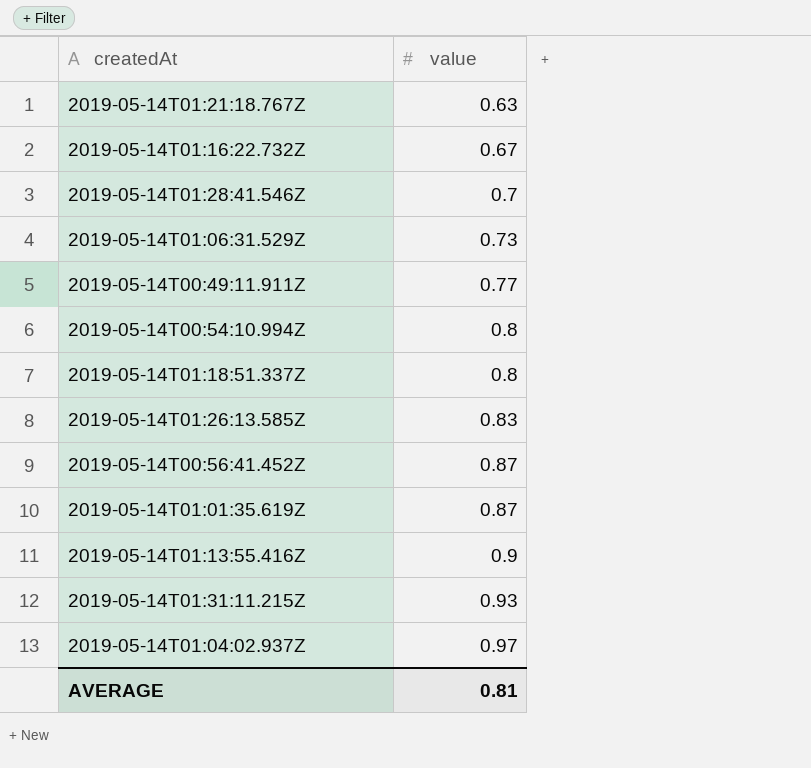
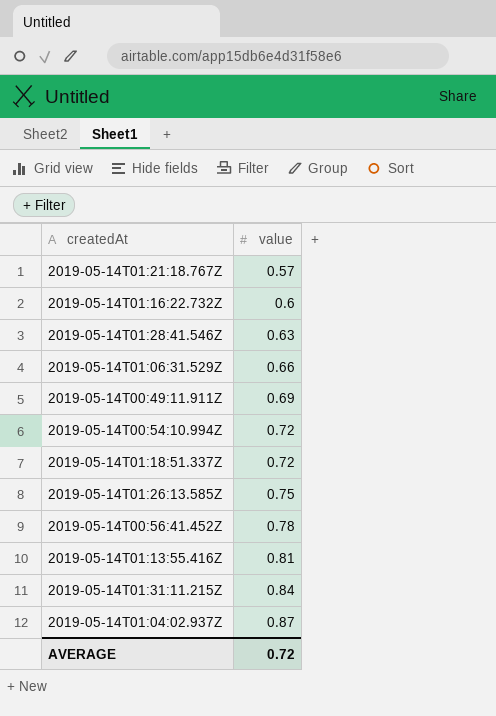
row 2019-05-14T01:01:35.619Z: 0.87 -> none
2019-05-14T01:21:18.767Z | value: 0.63 -> 0.57
2019-05-14T01:16:22.732Z | value: 0.67 -> 0.6
2019-05-14T01:28:41.546Z | value: 0.7 -> 0.63
2019-05-14T01:06:31.529Z | value: 0.73 -> 0.66
2019-05-14T00:49:11.911Z | value: 0.77 -> 0.69
2019-05-14T00:54:10.994Z | value: 0.8 -> 0.72
2019-05-14T01:18:51.337Z | value: 0.8 -> 0.72
2019-05-14T01:26:13.585Z | value: 0.83 -> 0.75
2019-05-14T00:56:41.452Z | value: 0.87 -> 0.78
2019-05-14T01:13:55.416Z | value: 0.9 -> 0.81
2019-05-14T01:31:11.215Z | value: 0.93 -> 0.84
2019-05-14T01:04:02.937Z | value: 0.97 -> 0.87
AVERAGE | value: 0.81 -> 0.72

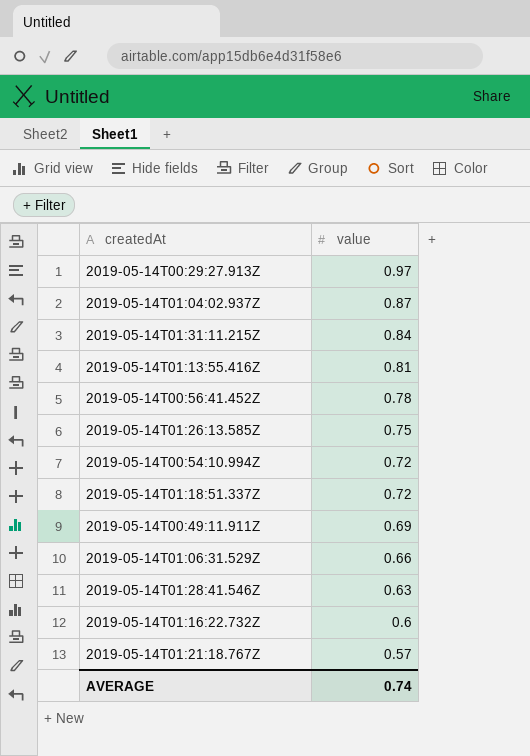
row order: value ascending -> value descending
row 2019-05-14T00:29:27.913Z: none -> 0.97
AVERAGE | value: 0.72 -> 0.74

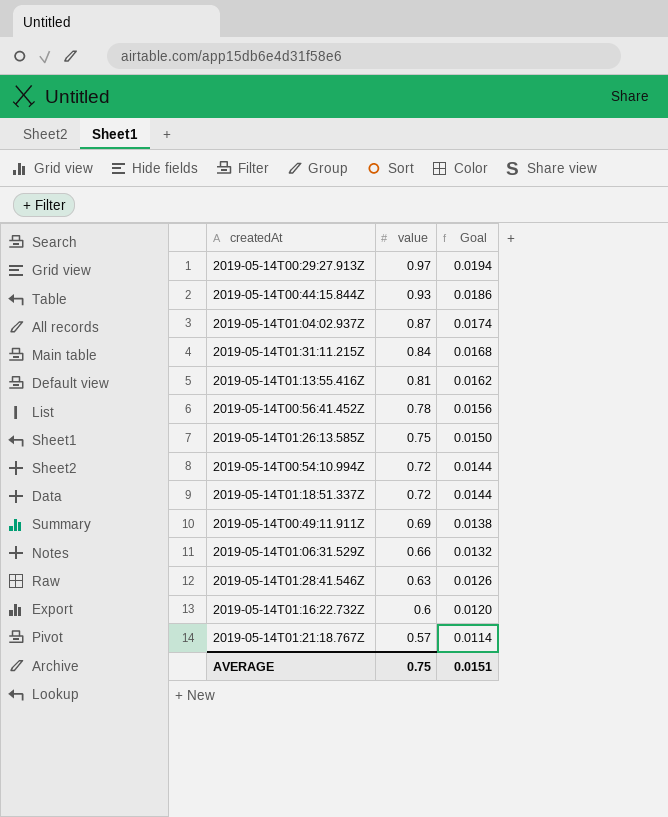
column Goal | formula: none -> [value] * 0.02
row 2019-05-14T00:44:15.844Z: none -> 0.93 | 0.0186
AVERAGE | value: 0.74 -> 0.75

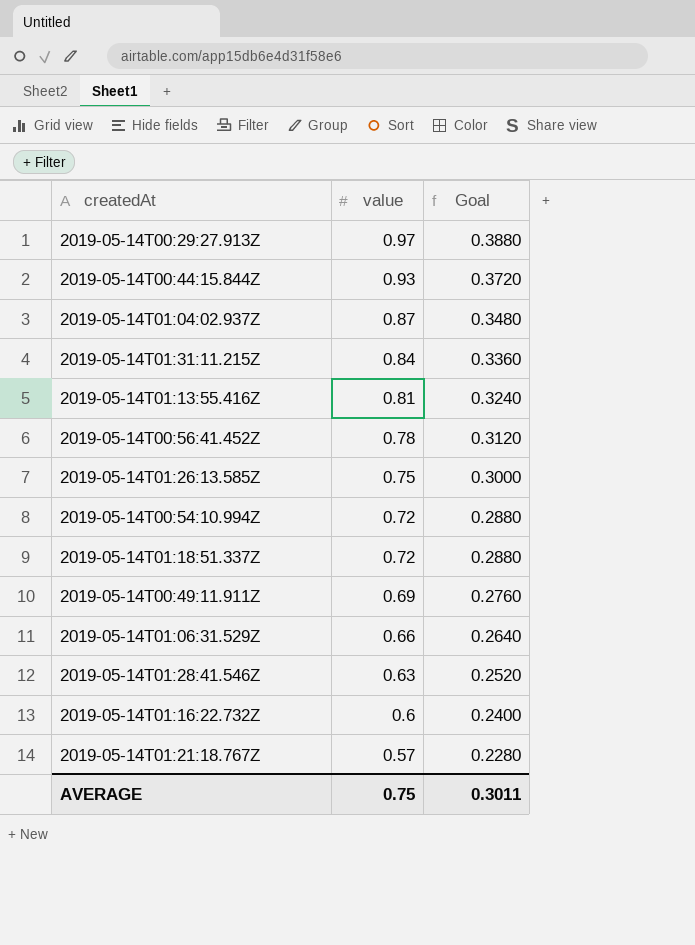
column Goal | formula: [value] * 0.02 -> [value] * 0.4
AVERAGE | Goal: 0.0151 -> 0.3011

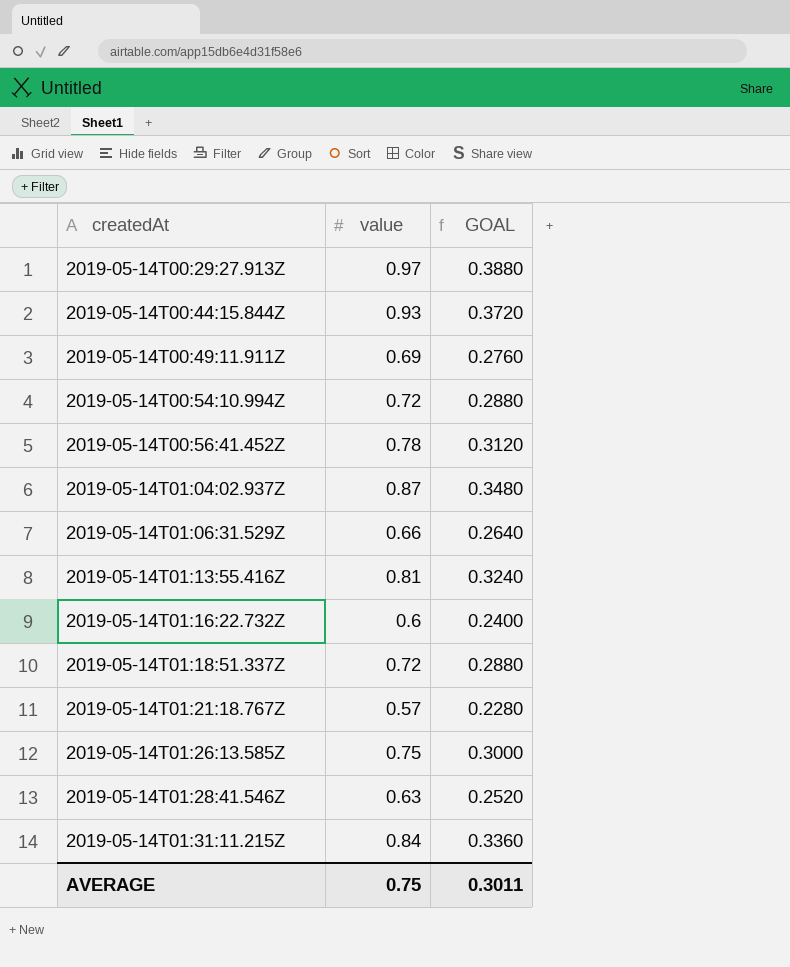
row order: value descending -> createdAt ascending
column name: Goal -> GOAL

